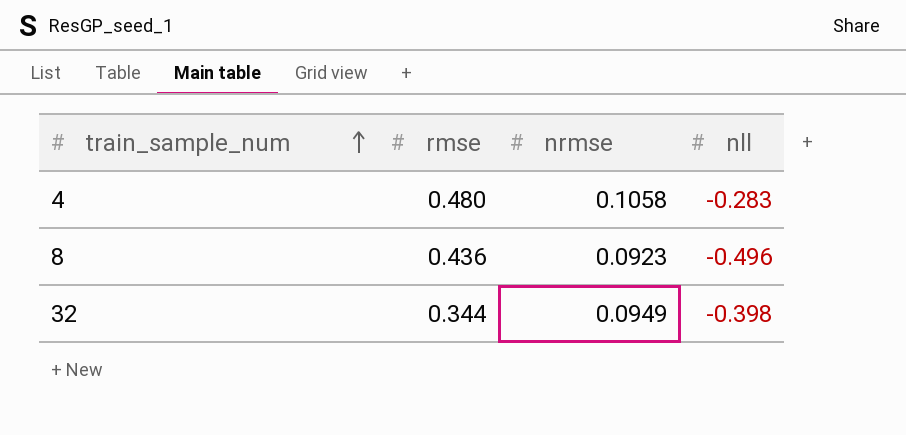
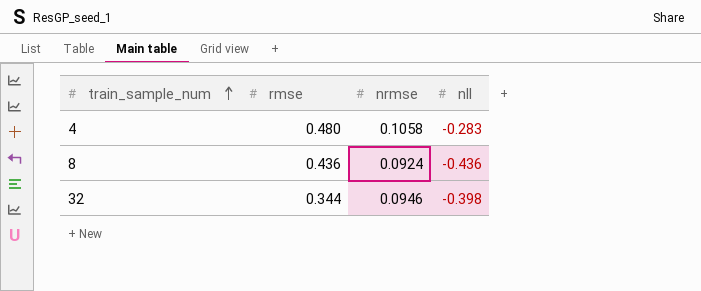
8 | nrmse: 0.0923 -> 0.0924
8 | nll: -0.496 -> -0.436
32 | nrmse: 0.0949 -> 0.0946

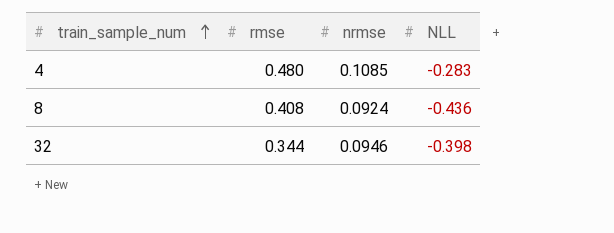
column name: nll -> NLL
4 | nrmse: 0.1058 -> 0.1085
8 | rmse: 0.436 -> 0.408

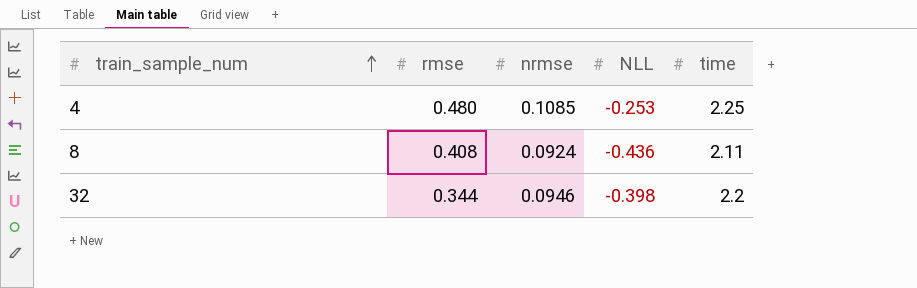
column time | position: none -> 5
4 | NLL: -0.283 -> -0.253

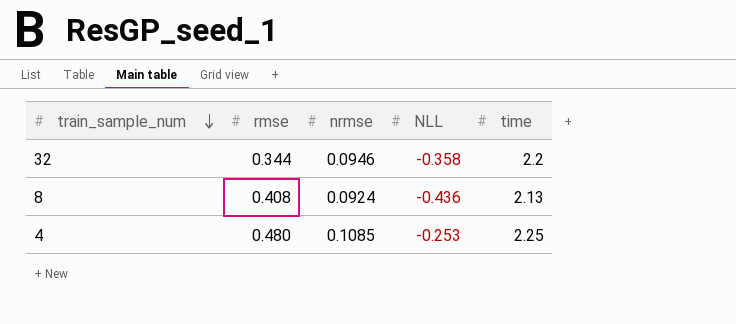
row order: train_sample_num ascending -> train_sample_num descending
32 | NLL: -0.398 -> -0.358
8 | time: 2.11 -> 2.13

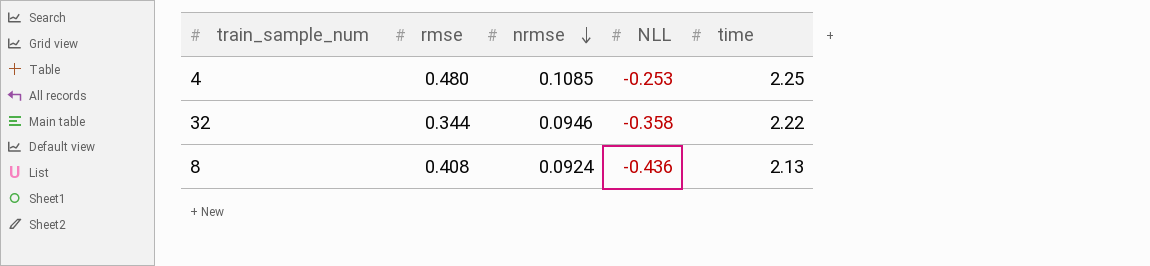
row order: train_sample_num descending -> nrmse descending
32 | time: 2.2 -> 2.22

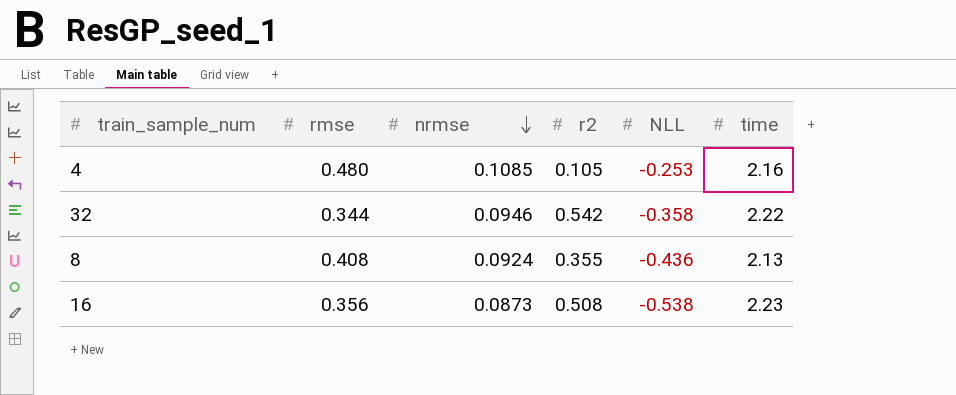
column r2 | position: none -> 4
4 | time: 2.25 -> 2.16
row 16: none -> 0.356 | 0.0873 | 0.508 | -0.538 | 2.23

